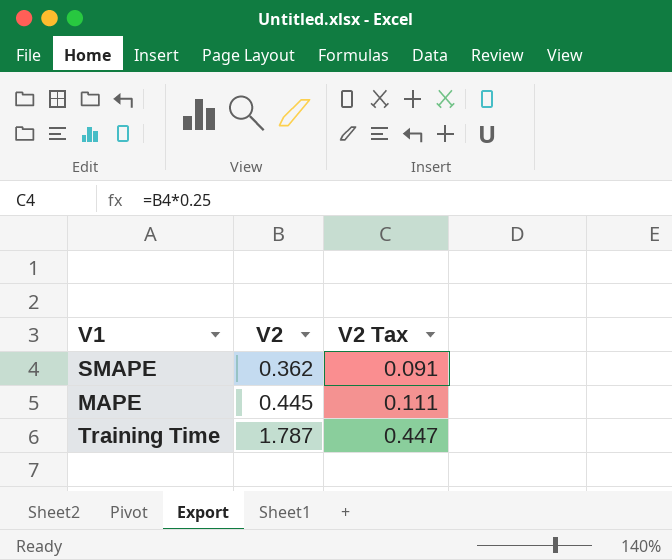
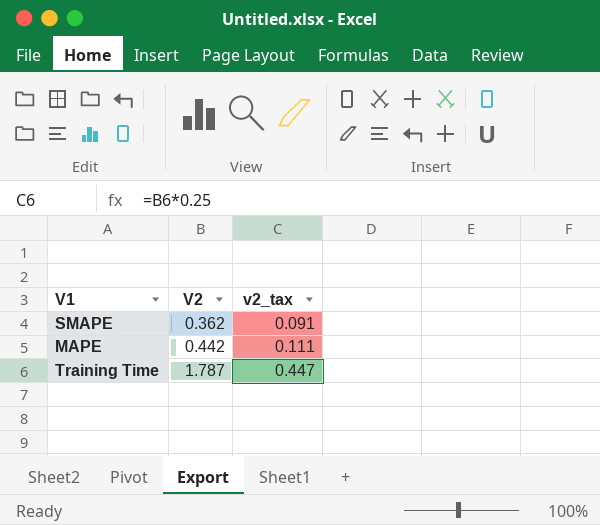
column name: V2 Tax -> v2_tax
MAPE | V2: 0.445 -> 0.442

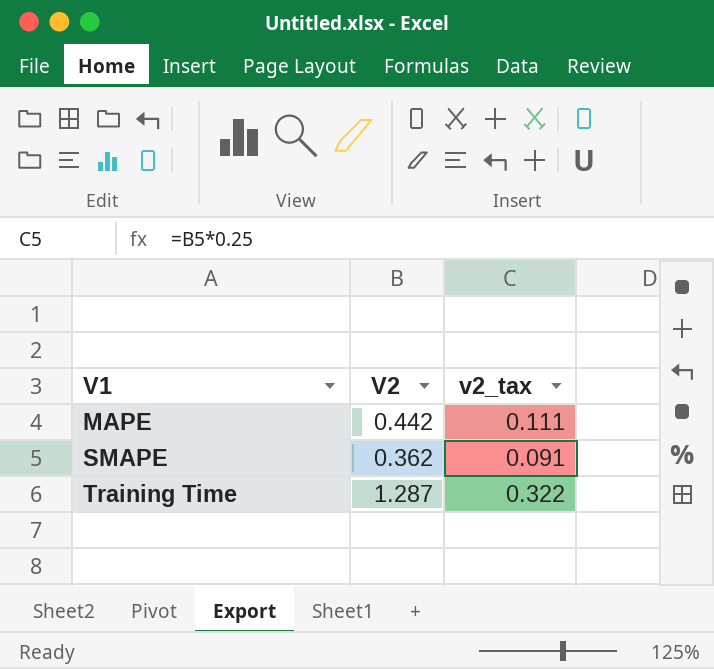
row order: V2 ascending -> V1 ascending
Training Time | V2: 1.787 -> 1.287
Training Time | v2_tax: 0.447 -> 0.322

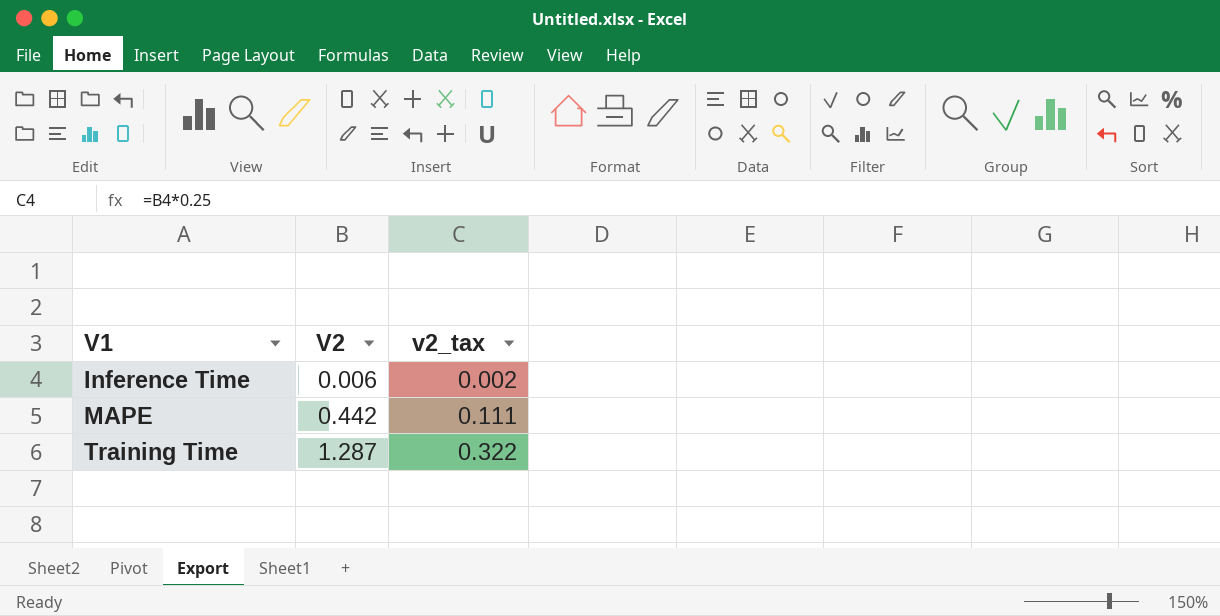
row SMAPE: 0.362 | 0.091 -> none
row Inference Time: none -> 0.006 | 0.002

